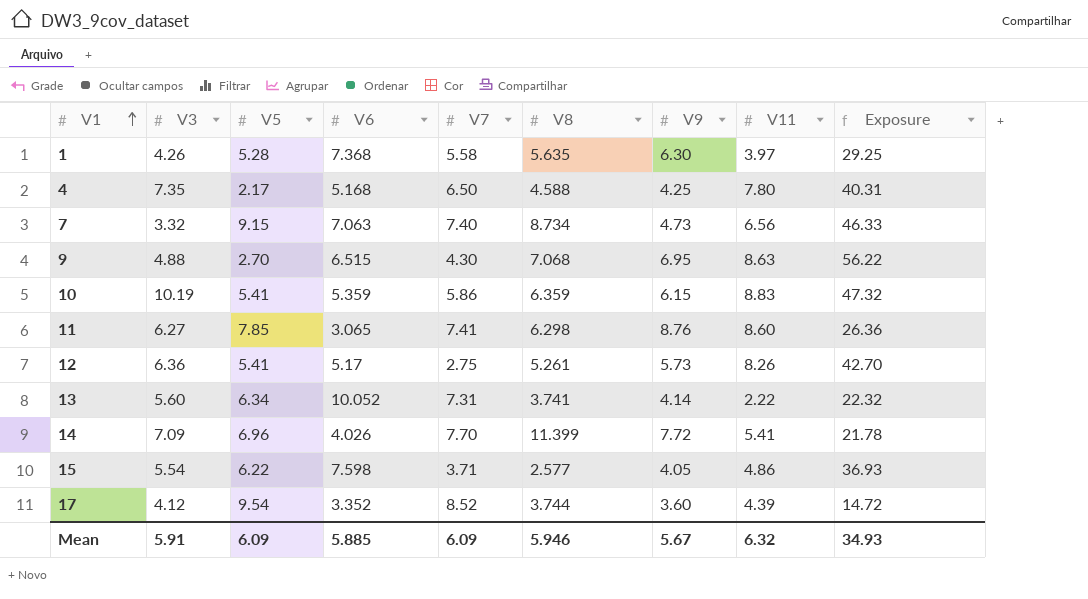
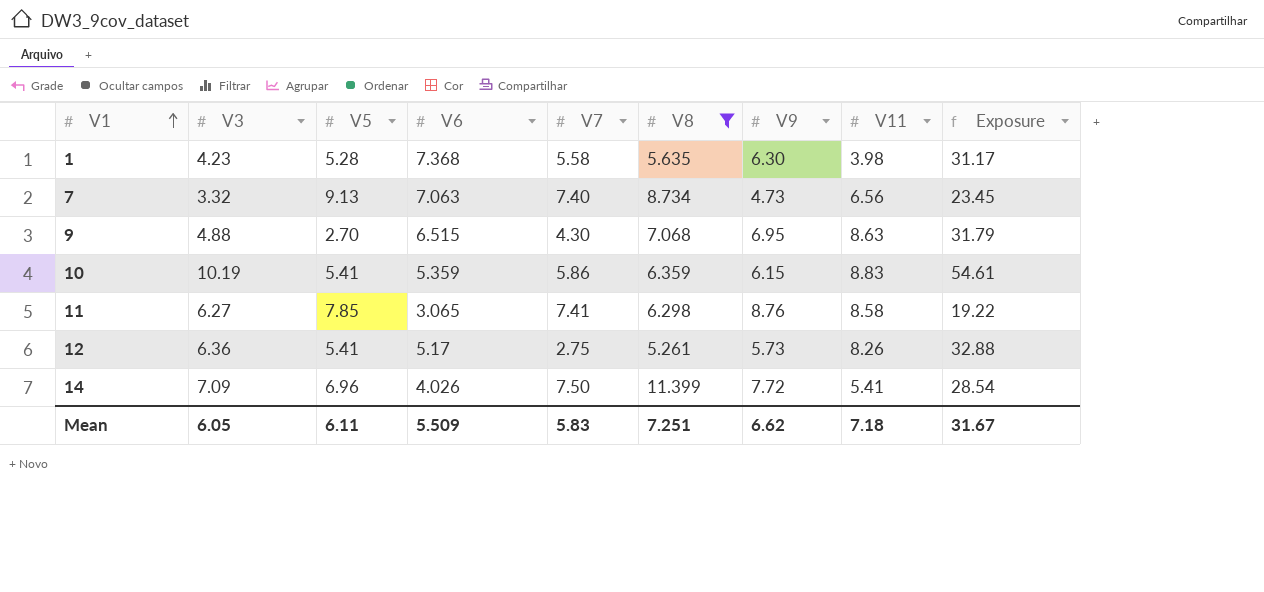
filter: none -> V8 >= 5.261
column Exposure | formula: [V6] * [V11] -> [V3] * [V6]
1 | V3: 4.26 -> 4.23
1 | V11: 3.97 -> 3.98
7 | V5: 9.15 -> 9.13
11 | V11: 8.60 -> 8.58
14 | V7: 7.70 -> 7.50
Mean | V3: 5.91 -> 6.05
Mean | V5: 6.09 -> 6.11
Mean | V6: 5.885 -> 5.509
Mean | V7: 6.09 -> 5.83
Mean | V8: 5.946 -> 7.251
Mean | V9: 5.67 -> 6.62
Mean | V11: 6.32 -> 7.18
Mean | Exposure: 34.93 -> 31.67

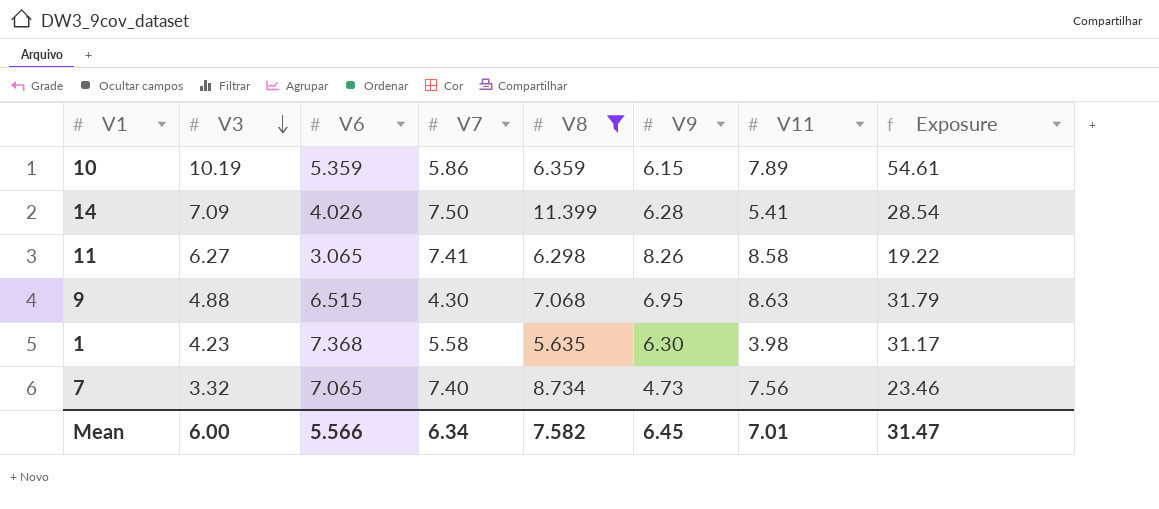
row order: V1 ascending -> V3 descending
column V5 | position: 3 -> none
row 12: 6.36 | 5.41 | 5.17 | 2.75 | 5.261 | 5.73 | 8.26 | 32.88 -> none
10 | V11: 8.83 -> 7.89
14 | V9: 7.72 -> 6.28
11 | V9: 8.76 -> 8.26
7 | V6: 7.063 -> 7.065
7 | V11: 6.56 -> 7.56
7 | Exposure: 23.45 -> 23.46
Mean | V3: 6.05 -> 6.00
Mean | V6: 5.509 -> 5.566
Mean | V7: 5.83 -> 6.34
Mean | V8: 7.251 -> 7.582
Mean | V9: 6.62 -> 6.45
Mean | V11: 7.18 -> 7.01
Mean | Exposure: 31.67 -> 31.47

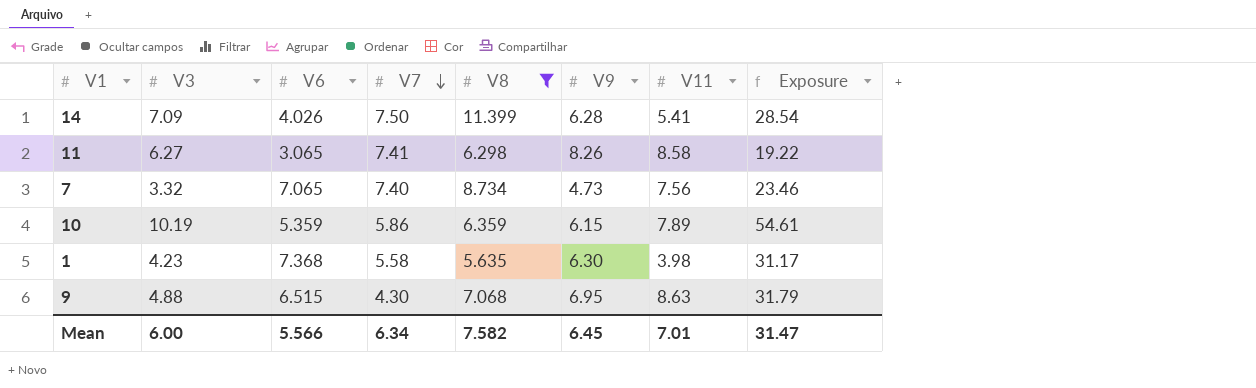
row order: V3 descending -> V7 descending

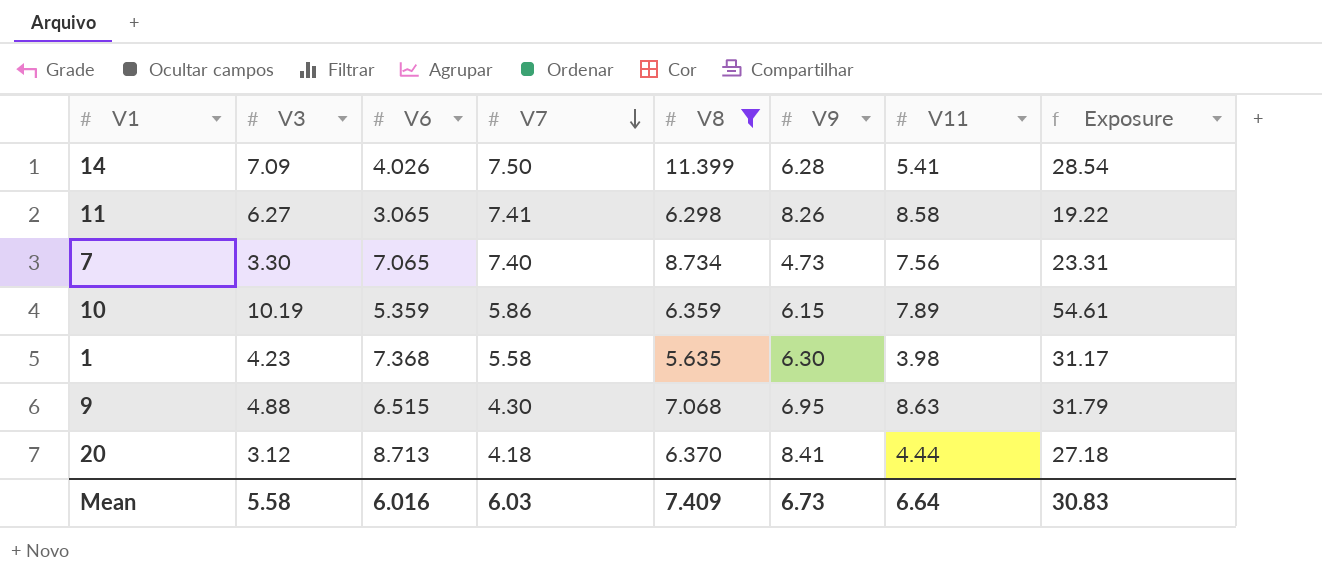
7 | V3: 3.32 -> 3.30
7 | Exposure: 23.46 -> 23.31
row 20: none -> 3.12 | 8.713 | 4.18 | 6.370 | 8.41 | 4.44 | 27.18
Mean | V3: 6.00 -> 5.58
Mean | V6: 5.566 -> 6.016
Mean | V7: 6.34 -> 6.03
Mean | V8: 7.582 -> 7.409
Mean | V9: 6.45 -> 6.73
Mean | V11: 7.01 -> 6.64
Mean | Exposure: 31.47 -> 30.83

